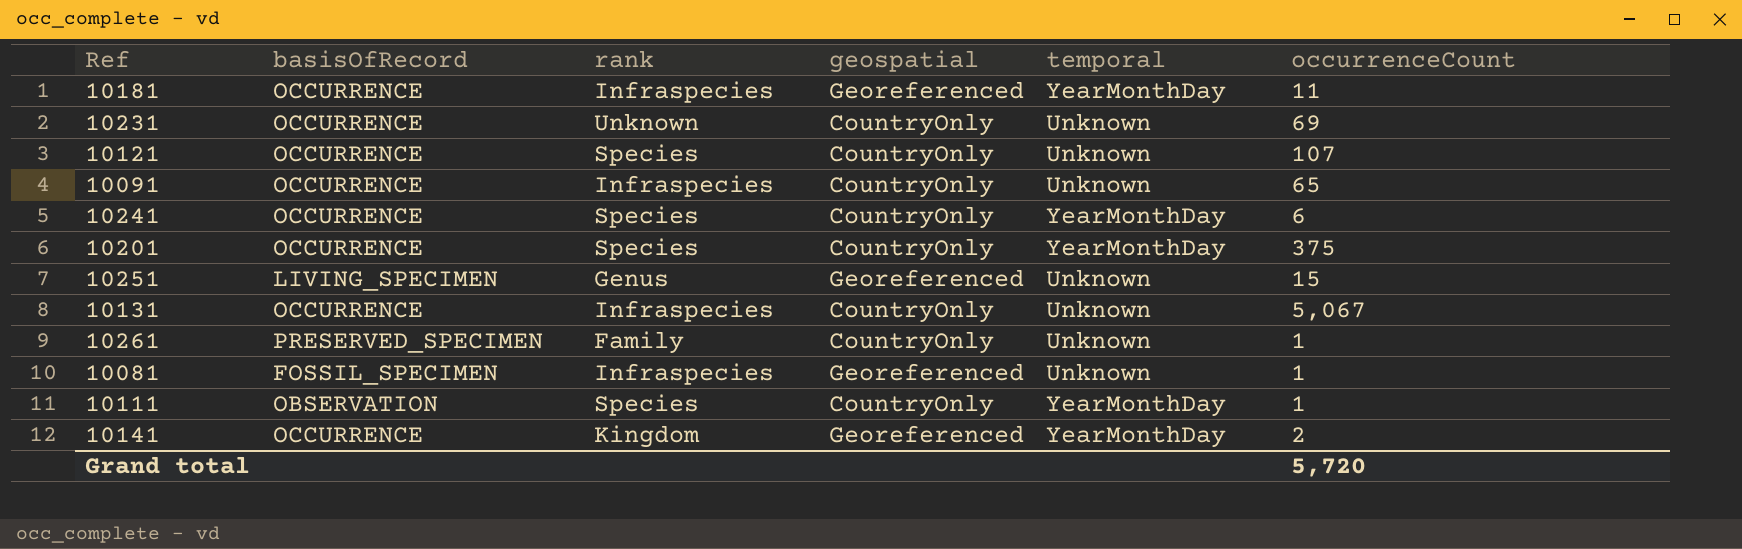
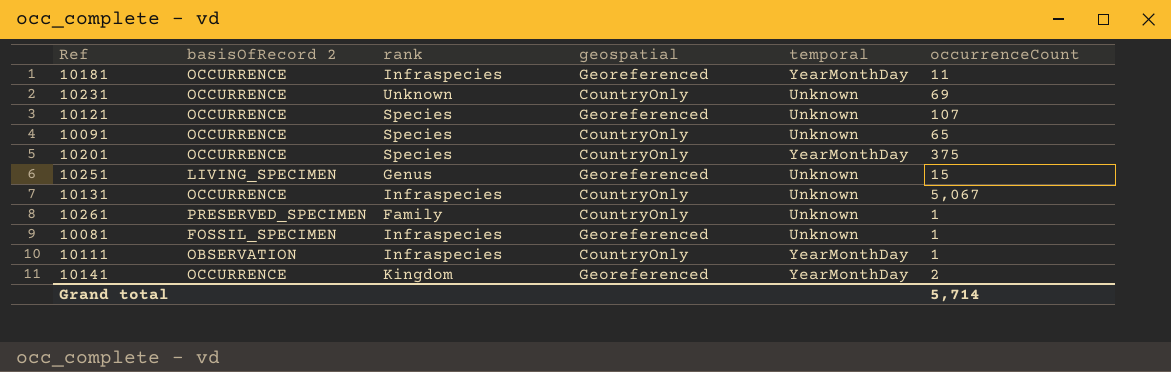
column name: basisOfRecord -> basisOfRecord 2
row 10241: OCCURRENCE | Species | CountryOnly | YearMonthDay | 6 -> none
10121 | geospatial: CountryOnly -> Georeferenced
10091 | rank: Infraspecies -> Species
10111 | rank: Species -> Infraspecies
Grand total | occurrenceCount: 5,720 -> 5,714

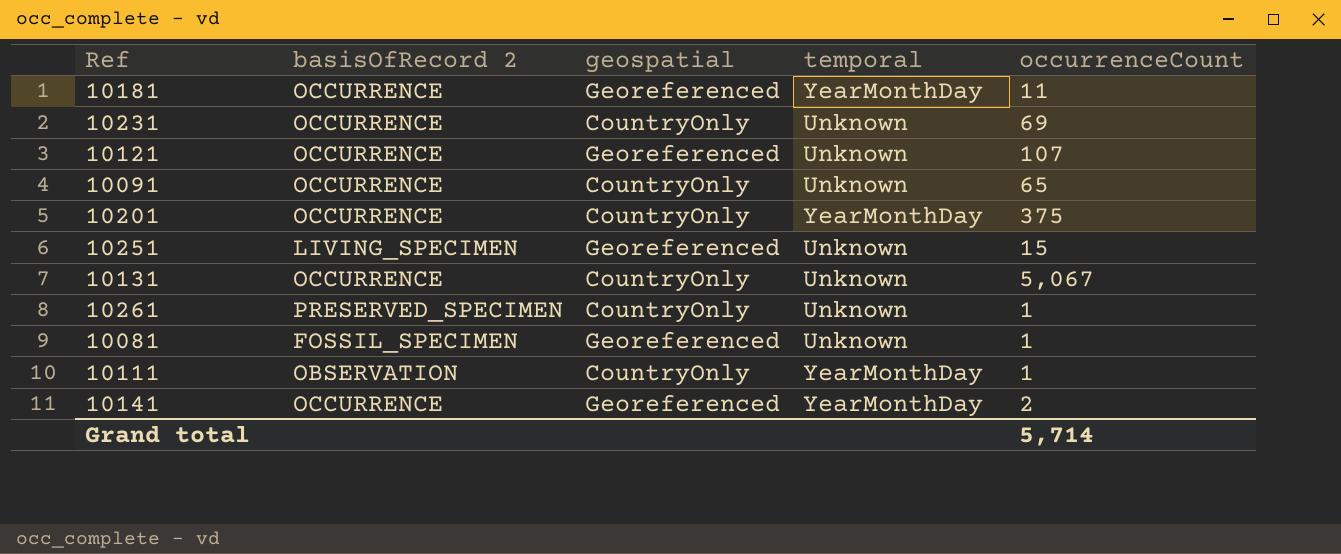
column rank | position: 3 -> none

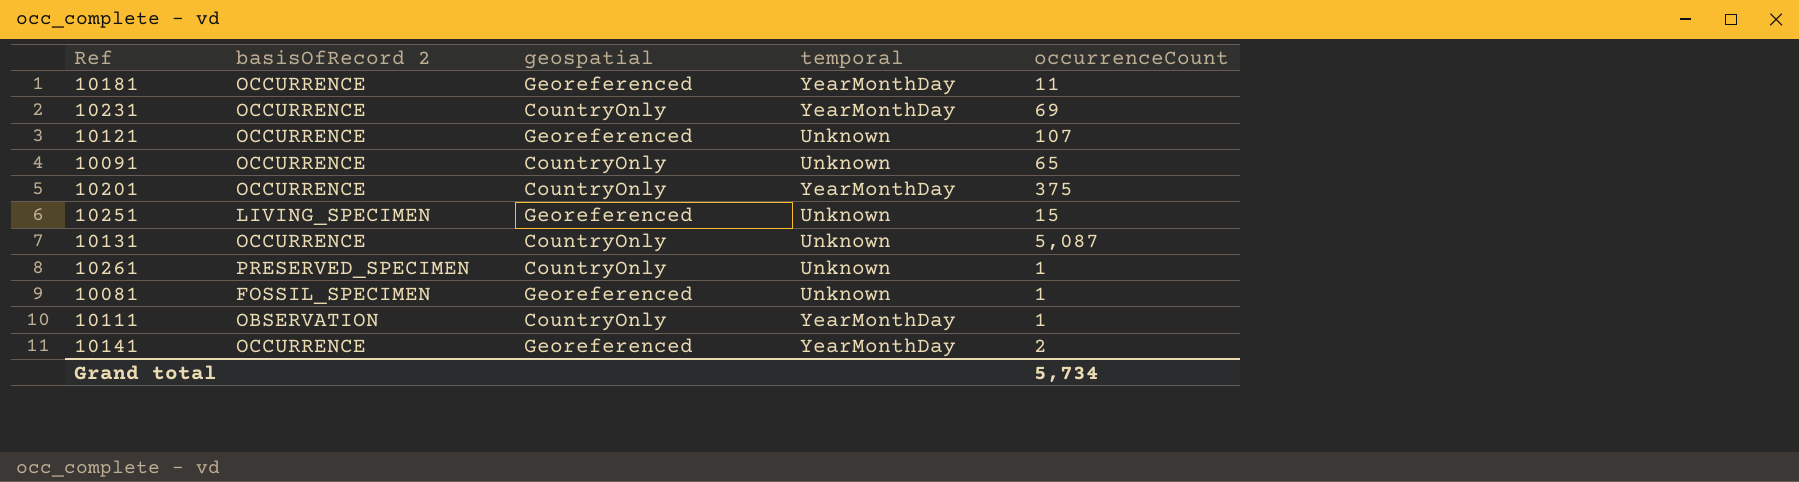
10231 | temporal: Unknown -> YearMonthDay
10131 | occurrenceCount: 5,067 -> 5,087
Grand total | occurrenceCount: 5,714 -> 5,734

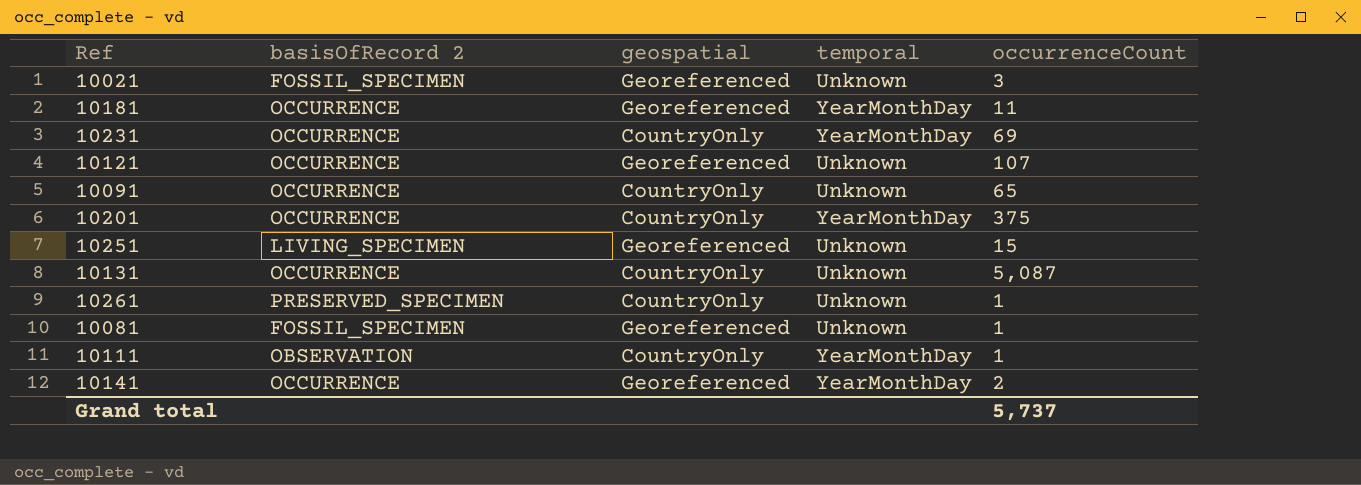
row 10021: none -> FOSSIL_SPECIMEN | Georeferenced | Unknown | 3
Grand total | occurrenceCount: 5,734 -> 5,737

